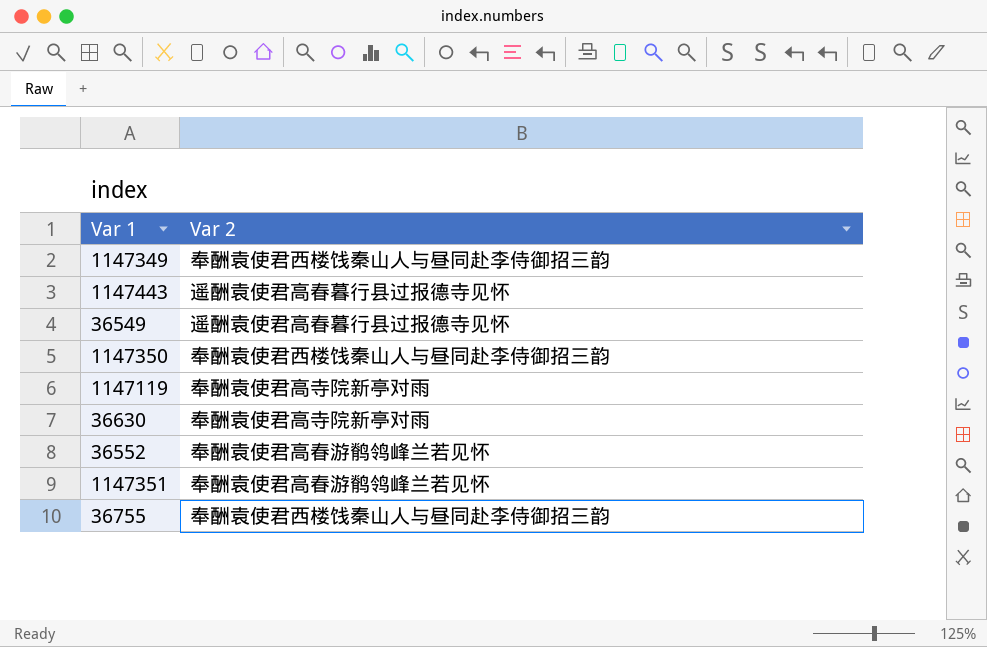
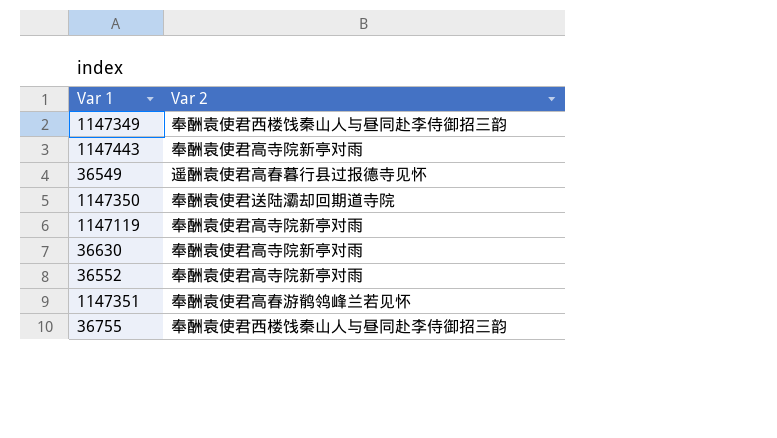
1147443 | Var 2: 遥酬袁使君高春暮行县过报德寺见怀 -> 奉酬袁使君高寺院新亭对雨
1147350 | Var 2: 奉酬袁使君西楼饯秦山人与昼同赴李侍御招三韵 -> 奉酬袁使君送陆灞却回期道寺院
36552 | Var 2: 奉酬袁使君高春游鹡鸰峰兰若见怀 -> 奉酬袁使君高寺院新亭对雨

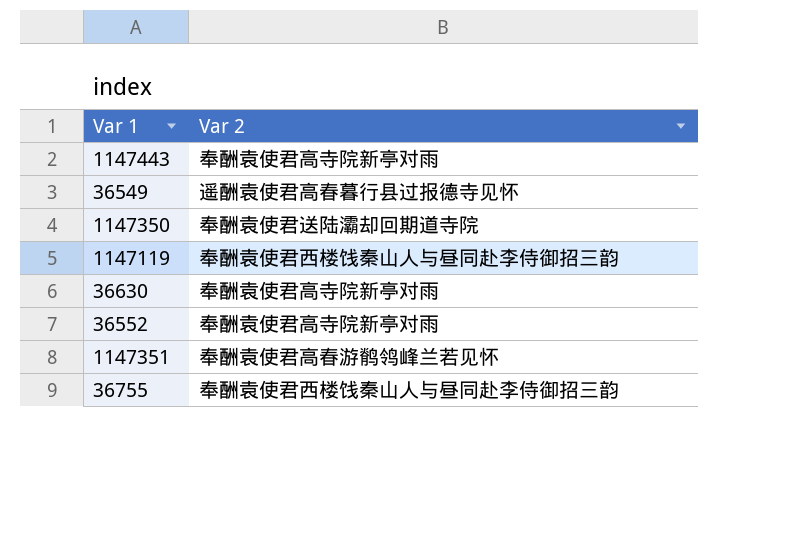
row 1147349: 奉酬袁使君西楼饯秦山人与昼同赴李侍御招三韵 -> none
1147119 | Var 2: 奉酬袁使君高寺院新亭对雨 -> 奉酬袁使君西楼饯秦山人与昼同赴李侍御招三韵

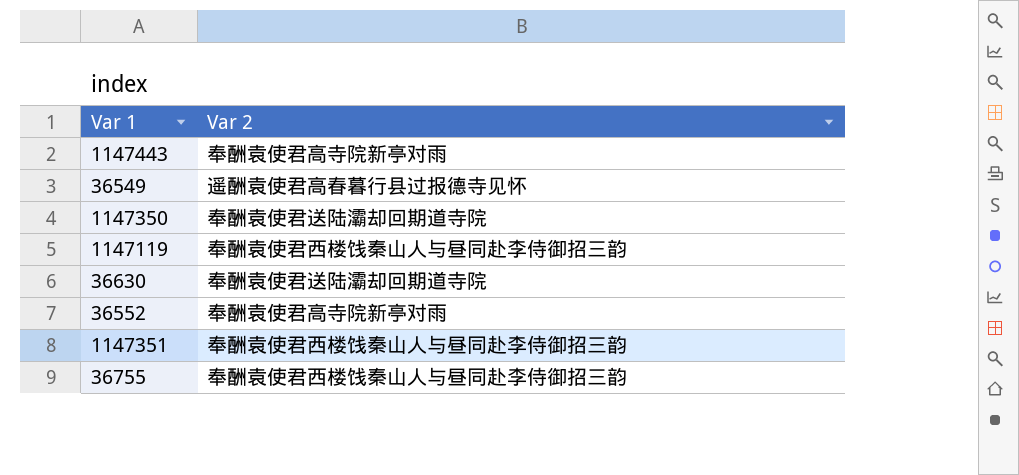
36630 | Var 2: 奉酬袁使君高寺院新亭对雨 -> 奉酬袁使君送陆灞却回期道寺院
1147351 | Var 2: 奉酬袁使君高春游鹡鸰峰兰若见怀 -> 奉酬袁使君西楼饯秦山人与昼同赴李侍御招三韵

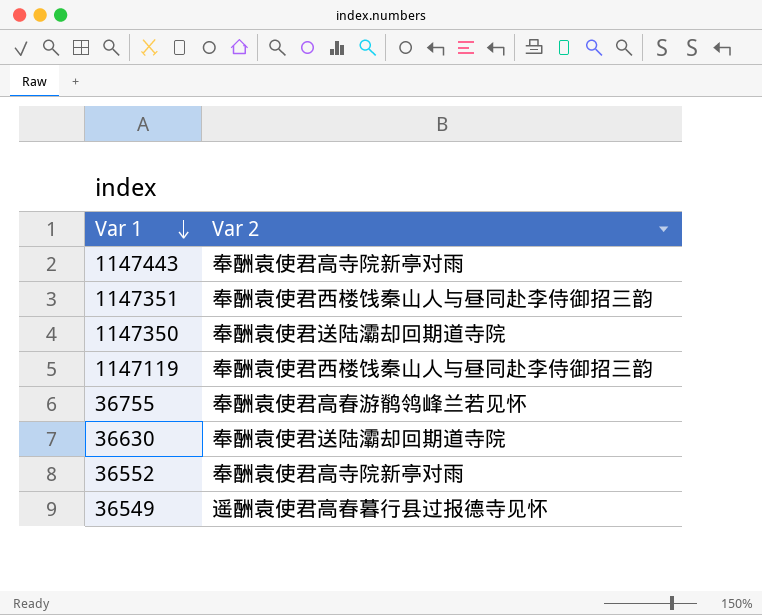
row order: none -> Var 1 descending
36755 | Var 2: 奉酬袁使君西楼饯秦山人与昼同赴李侍御招三韵 -> 奉酬袁使君高春游鹡鸰峰兰若见怀

